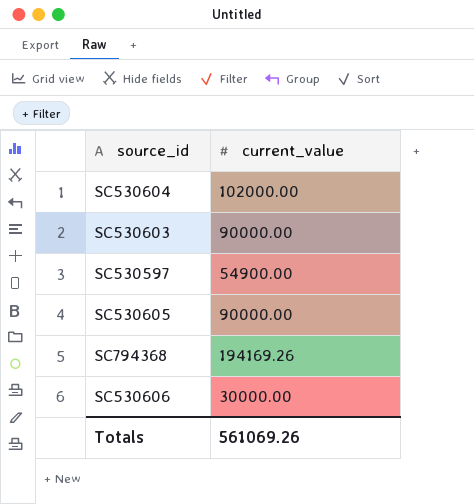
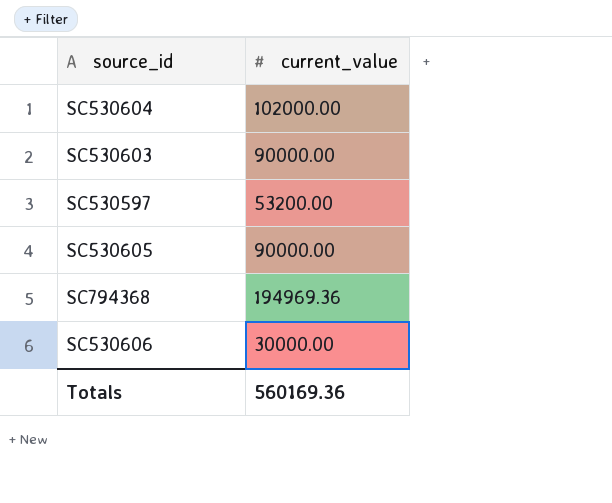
SC530597 | current_value: 54900.00 -> 53200.00
SC794368 | current_value: 194169.26 -> 194969.36
Totals | current_value: 561069.26 -> 560169.36

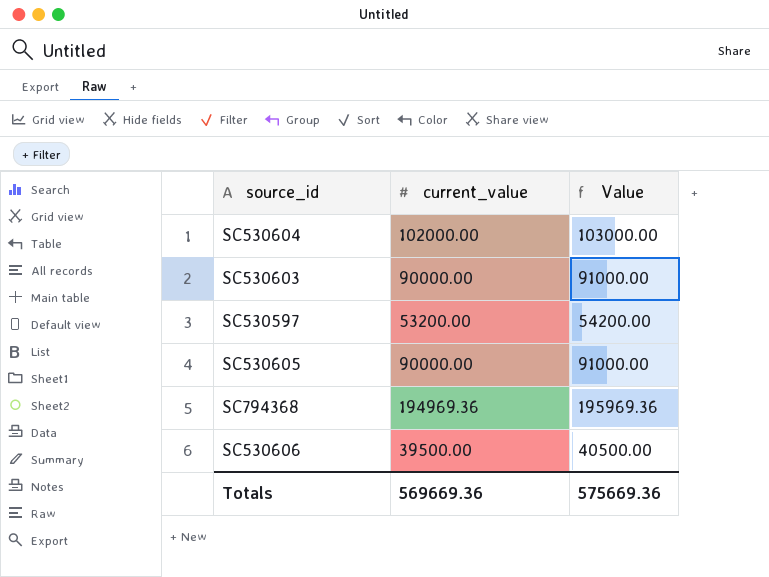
column Value | formula: none -> [current_value] + 1000
SC530606 | current_value: 30000.00 -> 39500.00
Totals | current_value: 560169.36 -> 569669.36

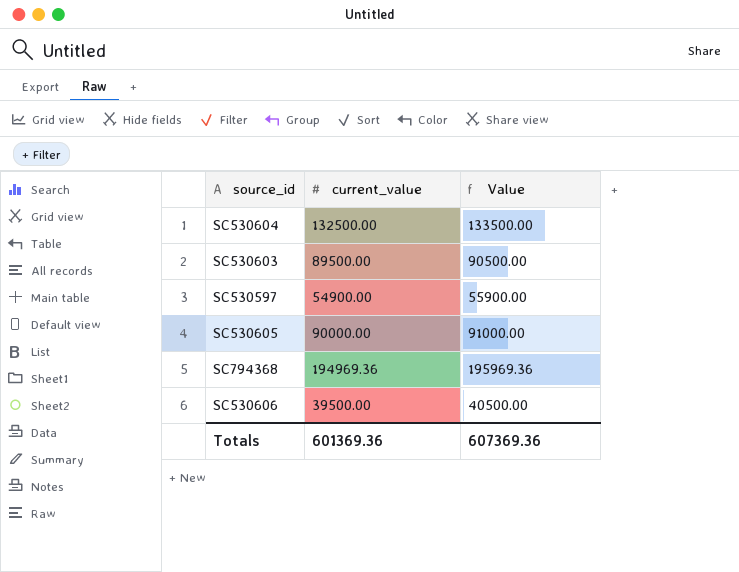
SC530604 | current_value: 102000.00 -> 132500.00
SC530604 | Value: 103000.00 -> 133500.00
SC530603 | current_value: 90000.00 -> 89500.00
SC530603 | Value: 91000.00 -> 90500.00
SC530597 | current_value: 53200.00 -> 54900.00
SC530597 | Value: 54200.00 -> 55900.00
Totals | current_value: 569669.36 -> 601369.36
Totals | Value: 575669.36 -> 607369.36

